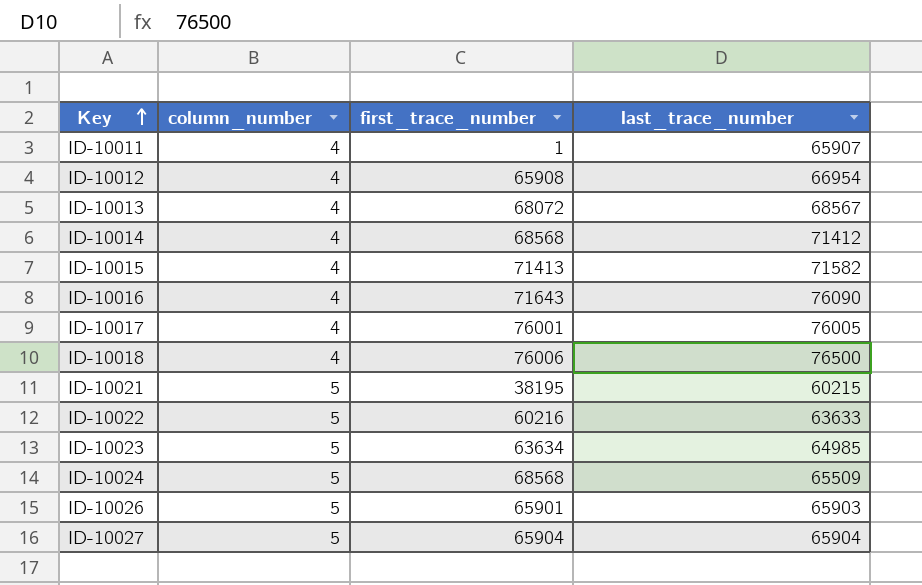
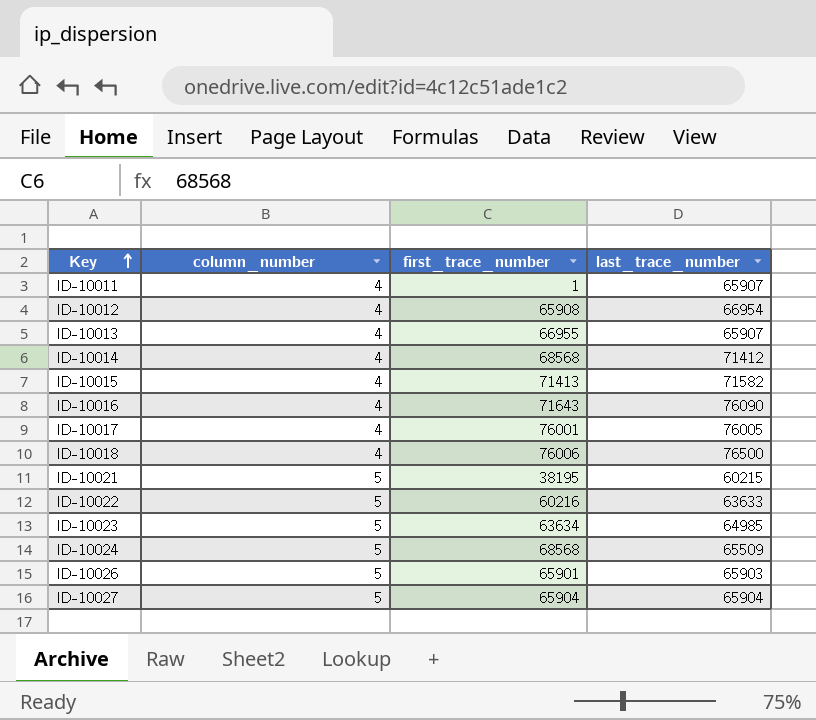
ID-10013 | first_trace_number: 68072 -> 66955
ID-10013 | last_trace_number: 68567 -> 65907

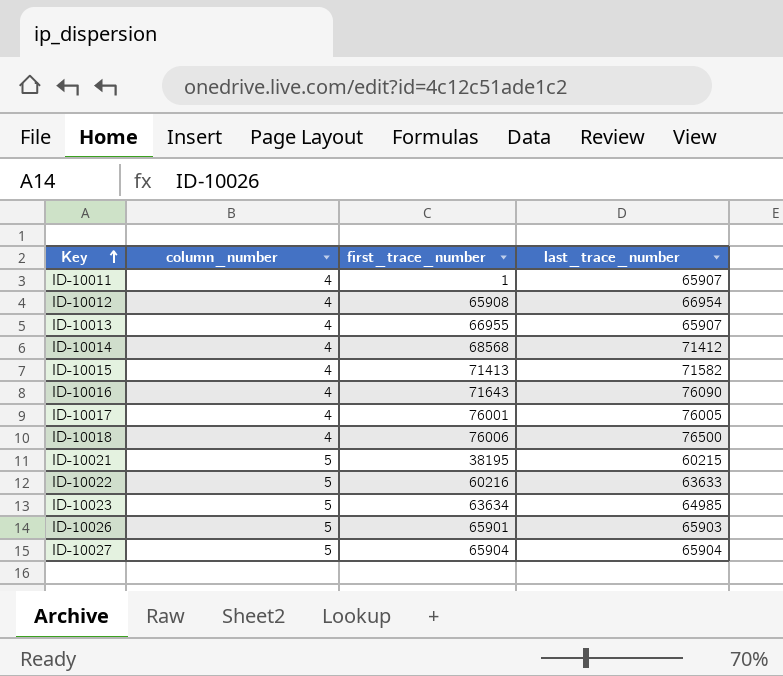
row ID-10024: 5 | 68568 | 65509 -> none

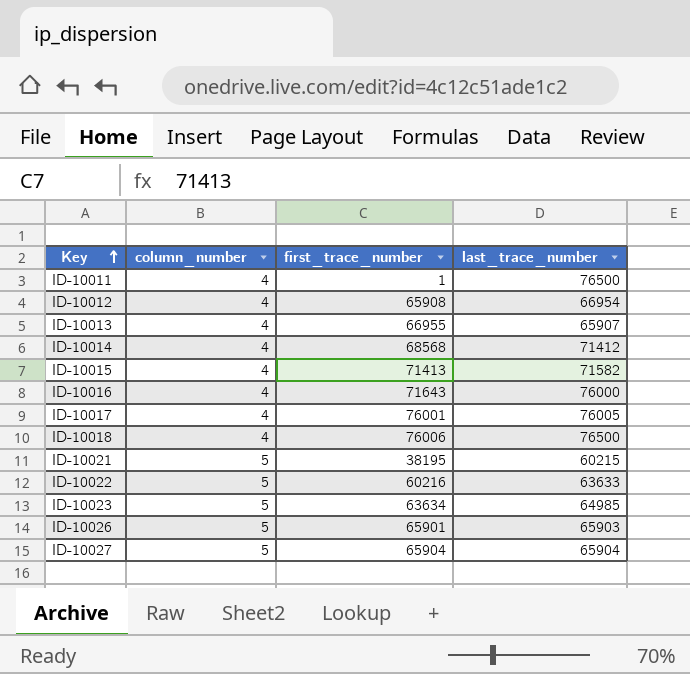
ID-10011 | last_trace_number: 65907 -> 76500
ID-10016 | last_trace_number: 76090 -> 76000

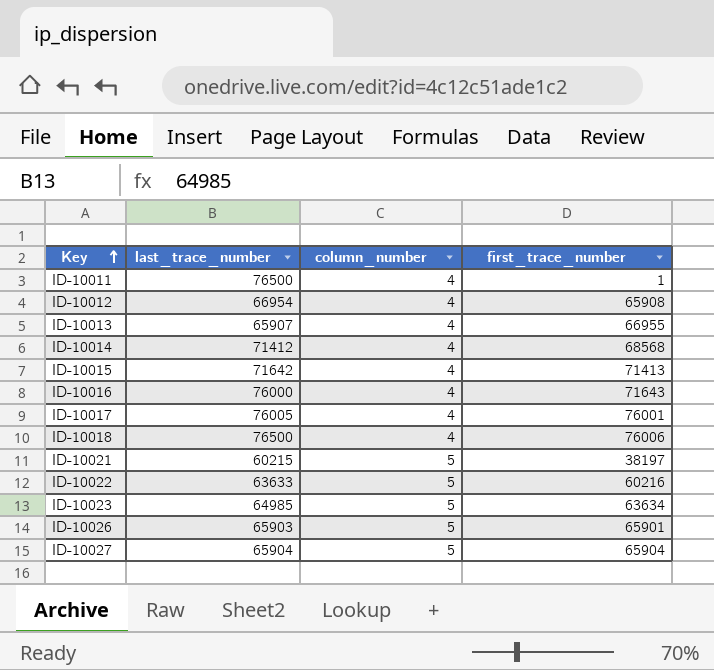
column last_trace_number | position: 4 -> 2
ID-10015 | last_trace_number: 71582 -> 71642
ID-10021 | first_trace_number: 38195 -> 38197

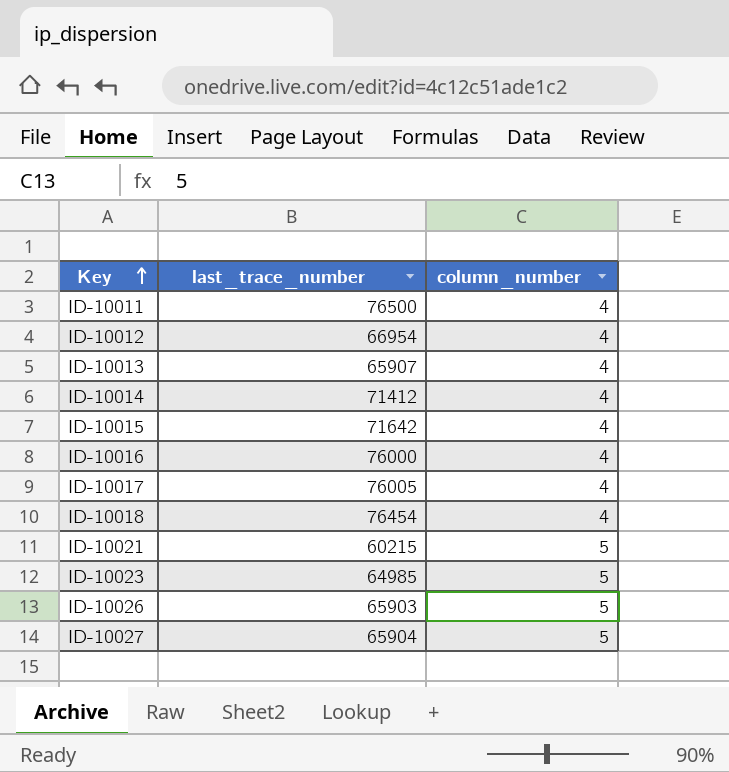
column first_trace_number | position: 4 -> none
row ID-10022: 63633 | 5 | 60216 -> none
ID-10018 | last_trace_number: 76500 -> 76454

